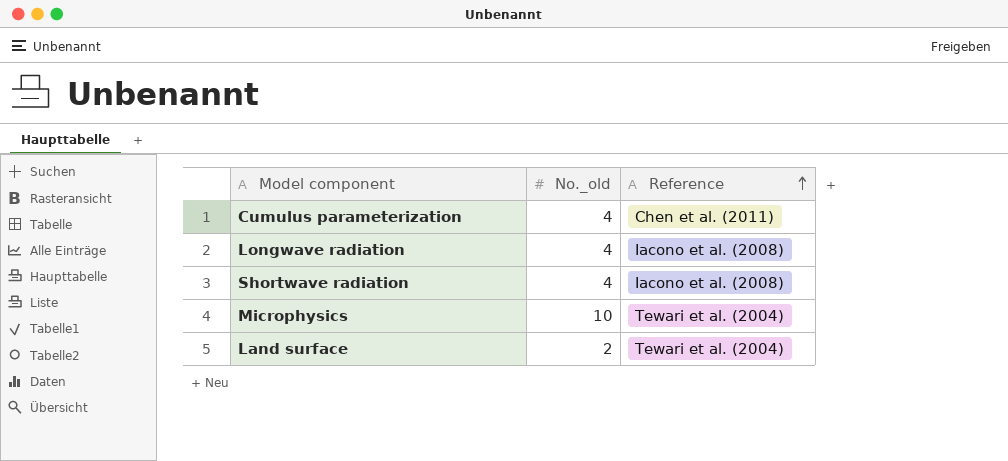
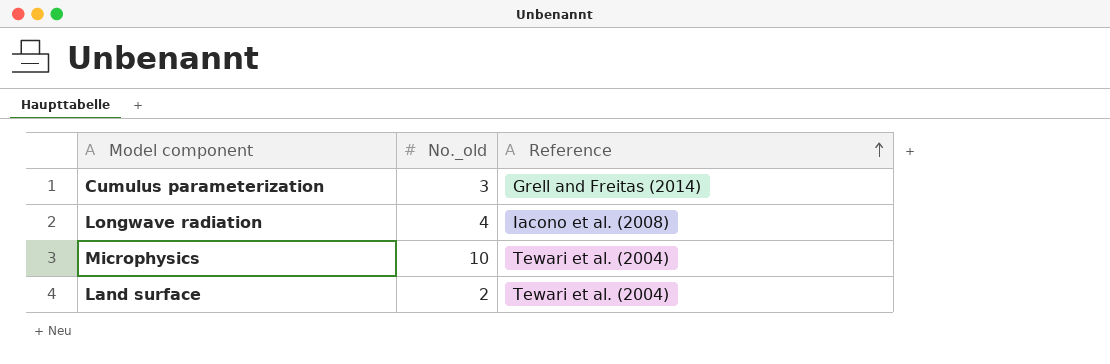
row Shortwave radiation: 4 | Iacono et al. (2008) -> none
Cumulus parameterization | No._old: 4 -> 3
Cumulus parameterization | Reference: Chen et al. (2011) -> Grell and Freitas (2014)

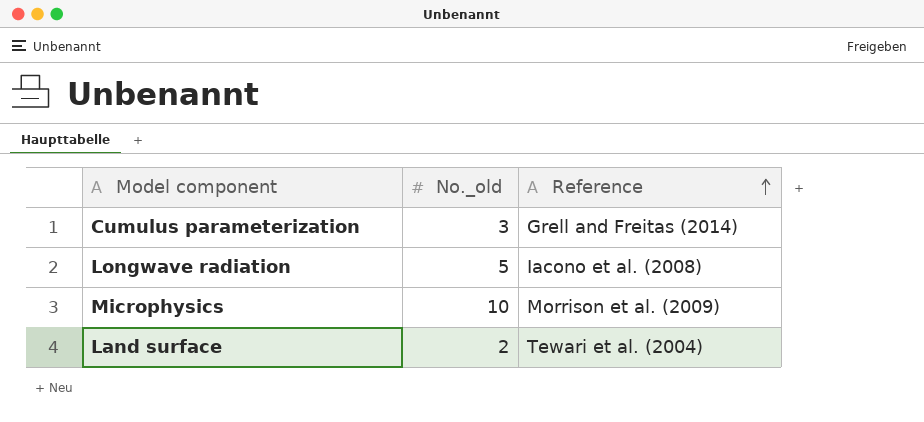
Longwave radiation | No._old: 4 -> 5
Microphysics | Reference: Tewari et al. (2004) -> Morrison et al. (2009)

